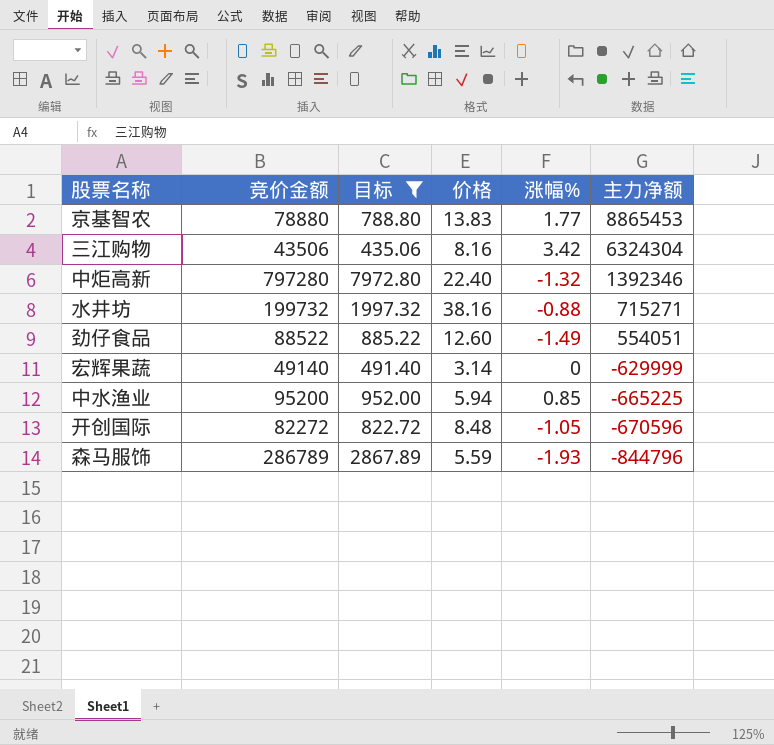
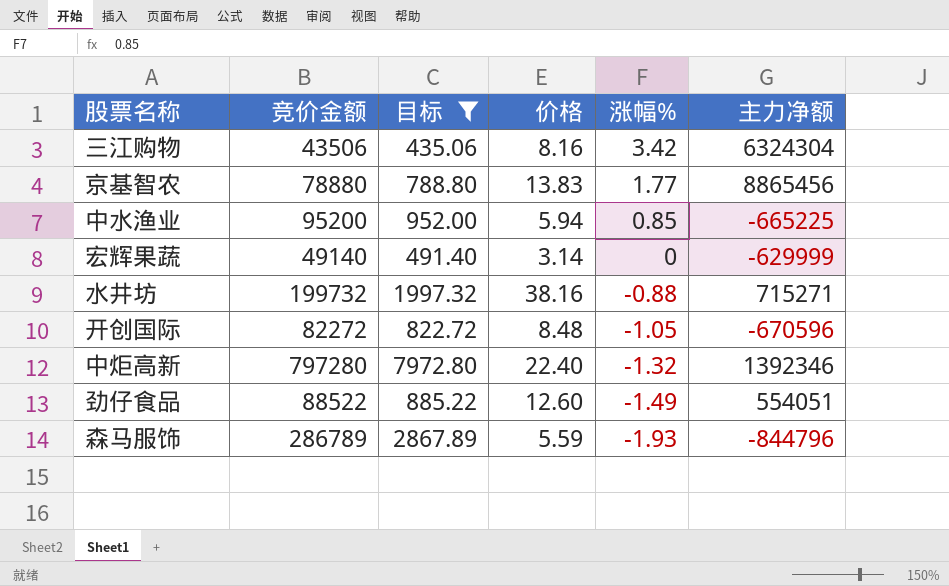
row order: 主力净额 descending -> 涨幅% descending
京基智农 | 主力净额: 8865453 -> 8865456

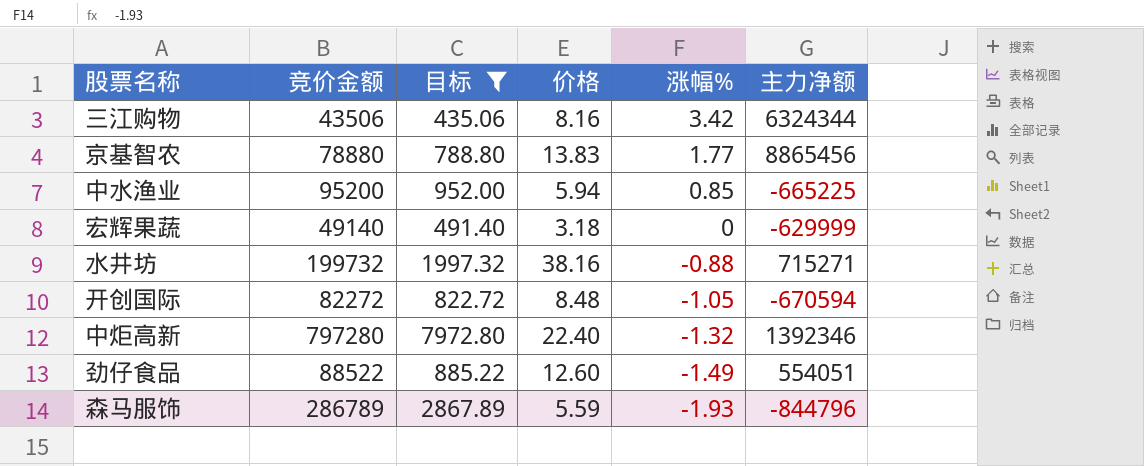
三江购物 | 主力净额: 6324304 -> 6324344
宏辉果蔬 | 价格: 3.14 -> 3.18
开创国际 | 主力净额: -670596 -> -670594

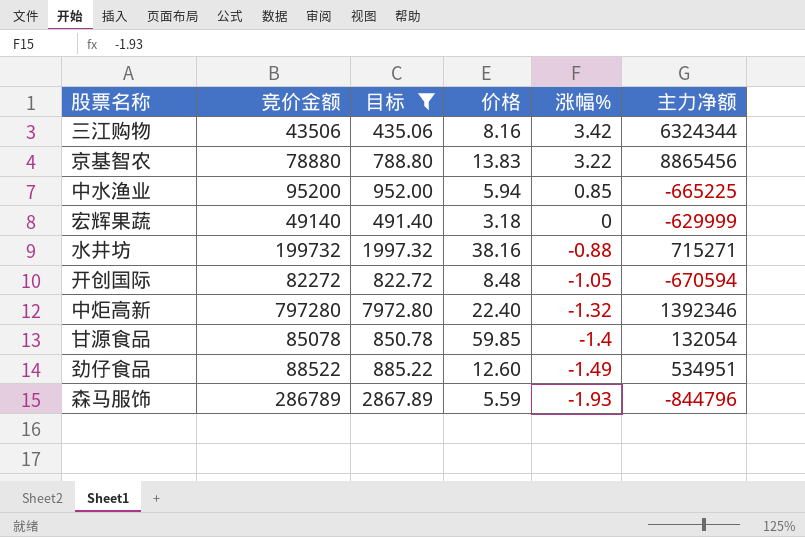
京基智农 | 涨幅%: 1.77 -> 3.22
row 甘源食品: none -> 85078 | 850.78 | 59.85 | -1.4 | 132054
劲仔食品 | 主力净额: 554051 -> 534951

